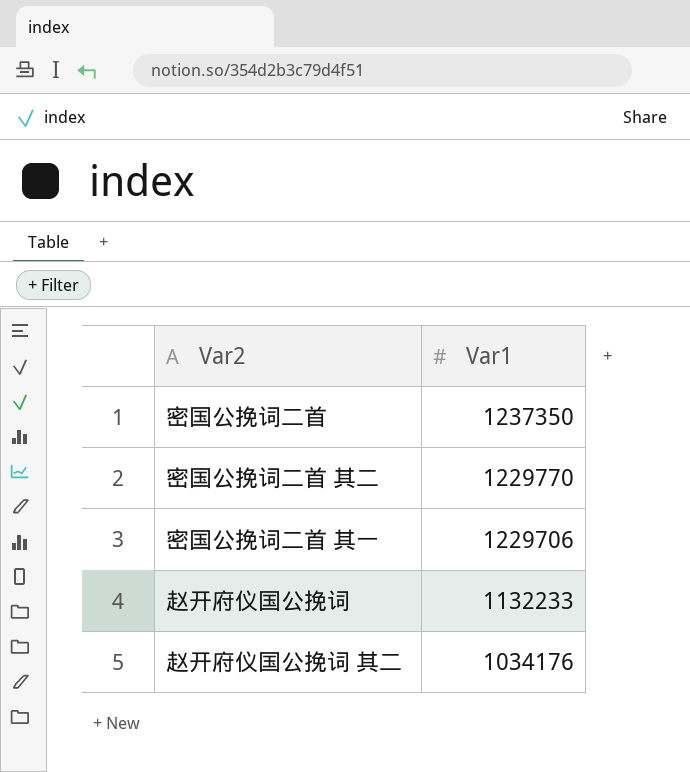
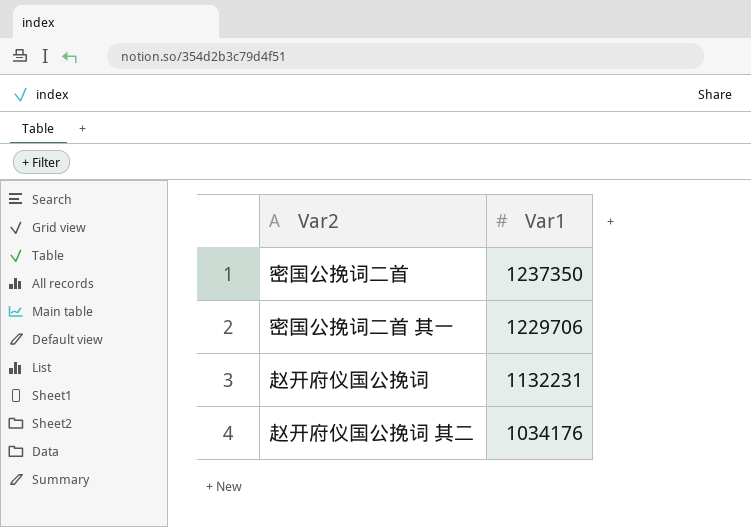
row 密国公挽词二首 其二: 1229770 -> none
赵开府仪国公挽词 | Var1: 1132233 -> 1132231

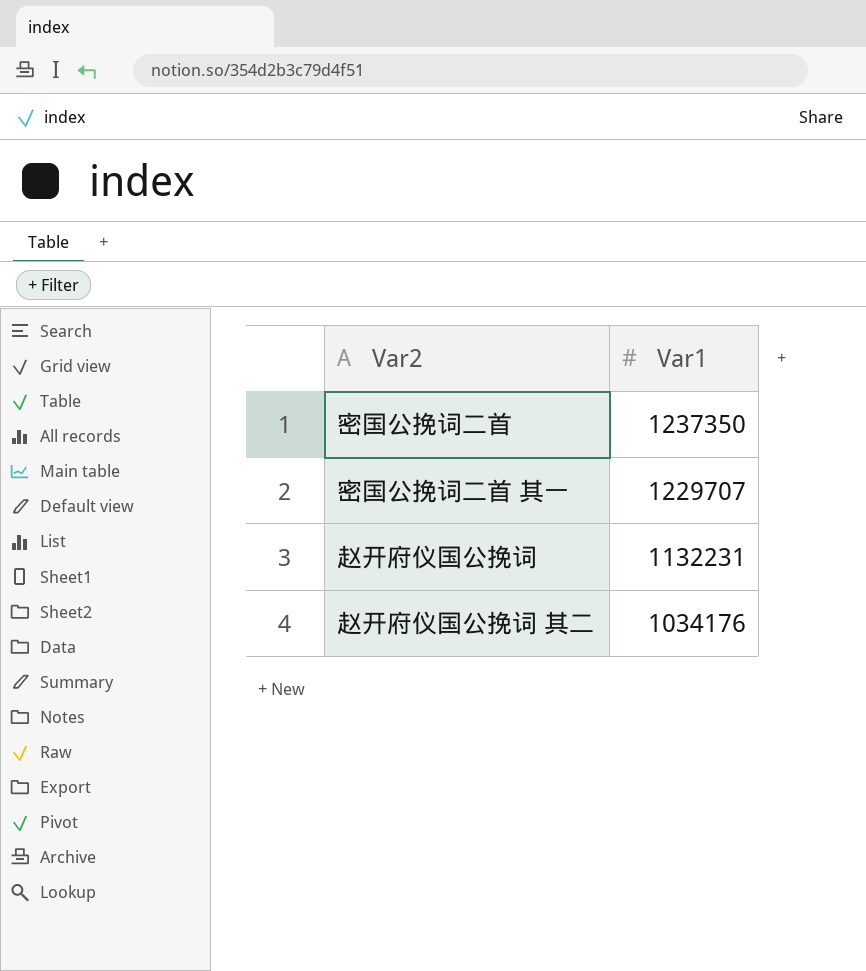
密国公挽词二首 其一 | Var1: 1229706 -> 1229707

